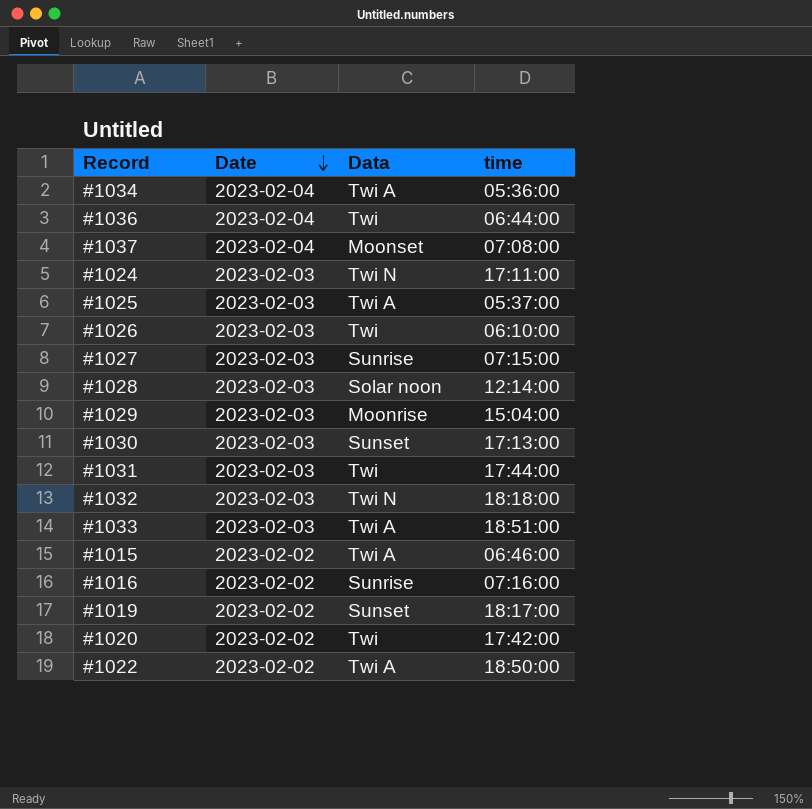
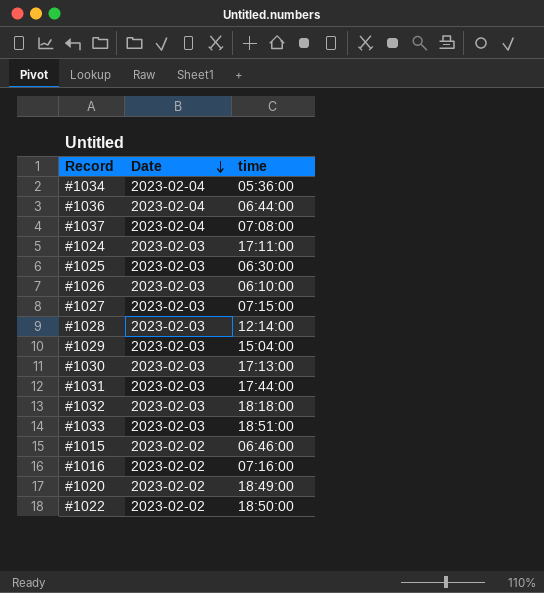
column Data | position: 3 -> none
row #1019: 2023-02-02 | Sunset | 18:17:00 -> none
#1025 | time: 05:37:00 -> 06:30:00
#1020 | time: 17:42:00 -> 18:49:00

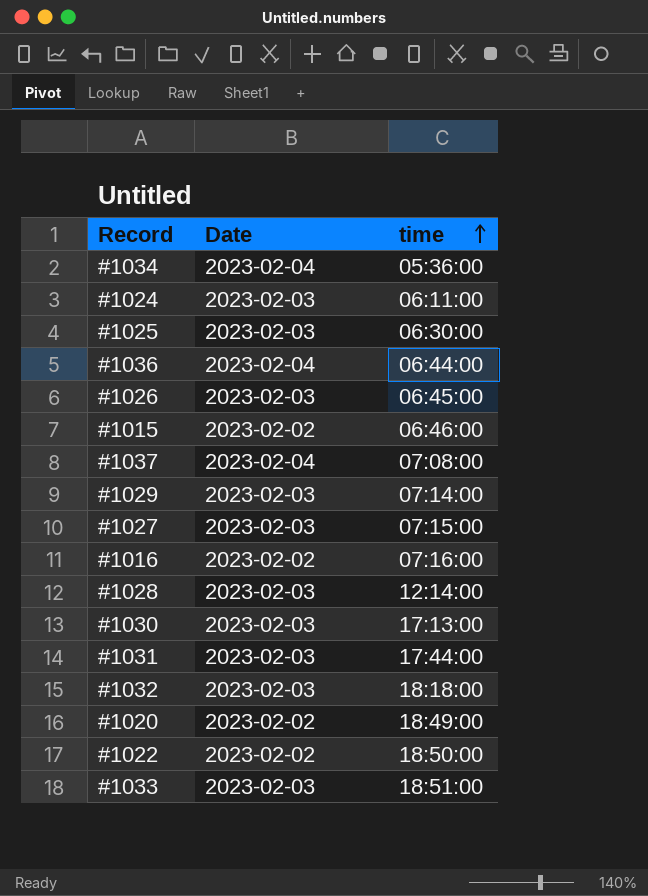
row order: Date descending -> time ascending
#1024 | time: 17:11:00 -> 06:11:00
#1026 | time: 06:10:00 -> 06:45:00
#1029 | time: 15:04:00 -> 07:14:00

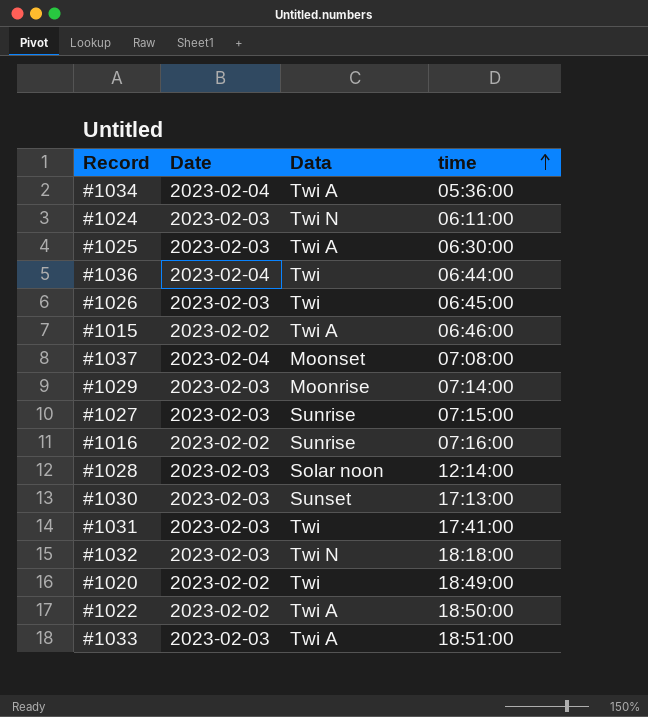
column Data | position: none -> 3
#1031 | time: 17:44:00 -> 17:41:00

